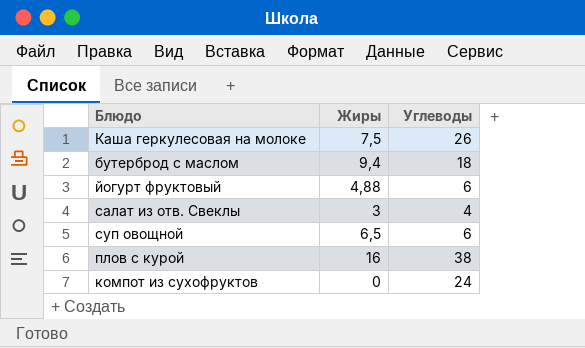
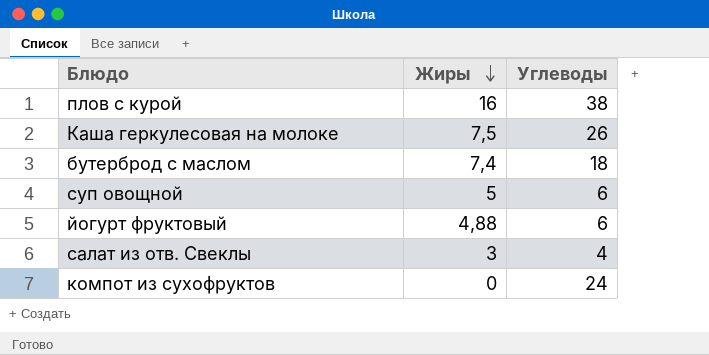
row order: none -> Жиры descending
бутерброд с маслом | Жиры: 9,4 -> 7,4
суп овощной | Жиры: 6,5 -> 5

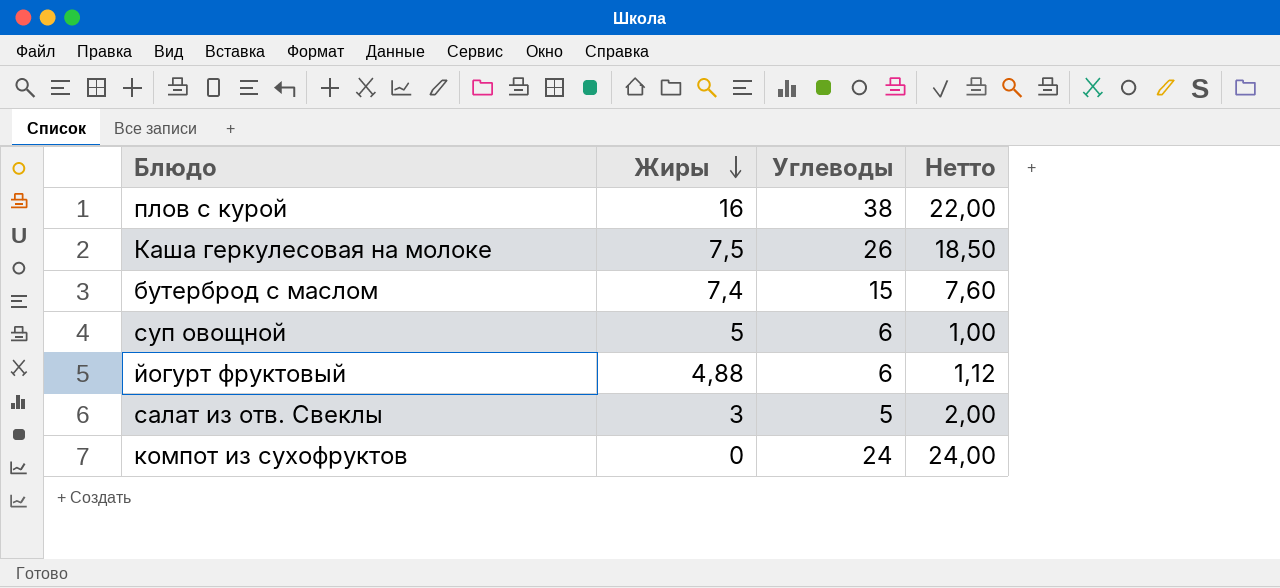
column Нетто | formula: none -> [Углеводы] - [Жиры]
бутерброд с маслом | Углеводы: 18 -> 15
салат из отв. Свеклы | Углеводы: 4 -> 5

